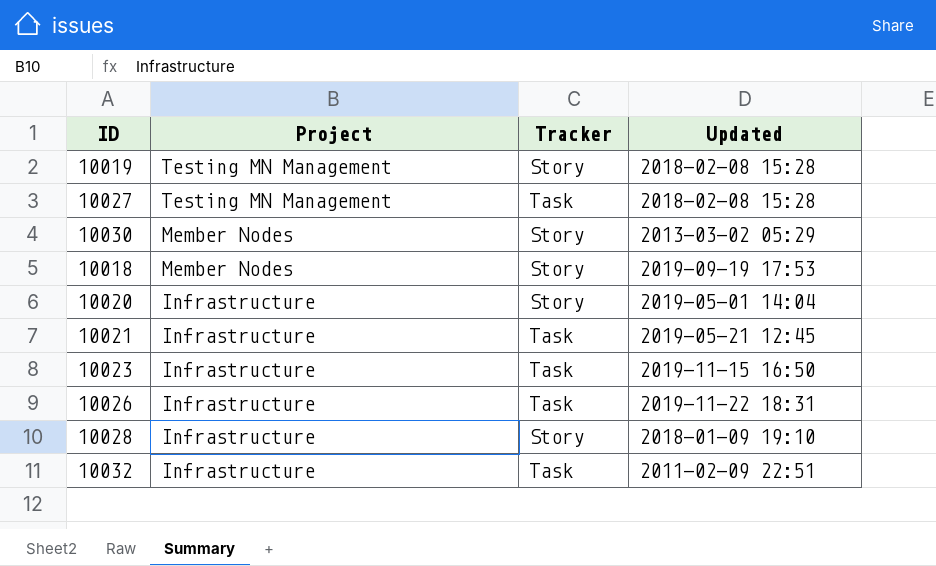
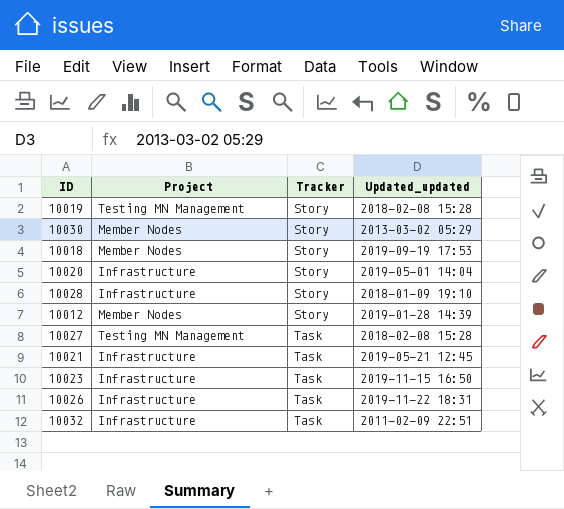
row order: Project descending -> Tracker ascending
column name: Updated -> Updated_updated
row 10012: none -> Member Nodes | Story | 2019-01-28 14:39

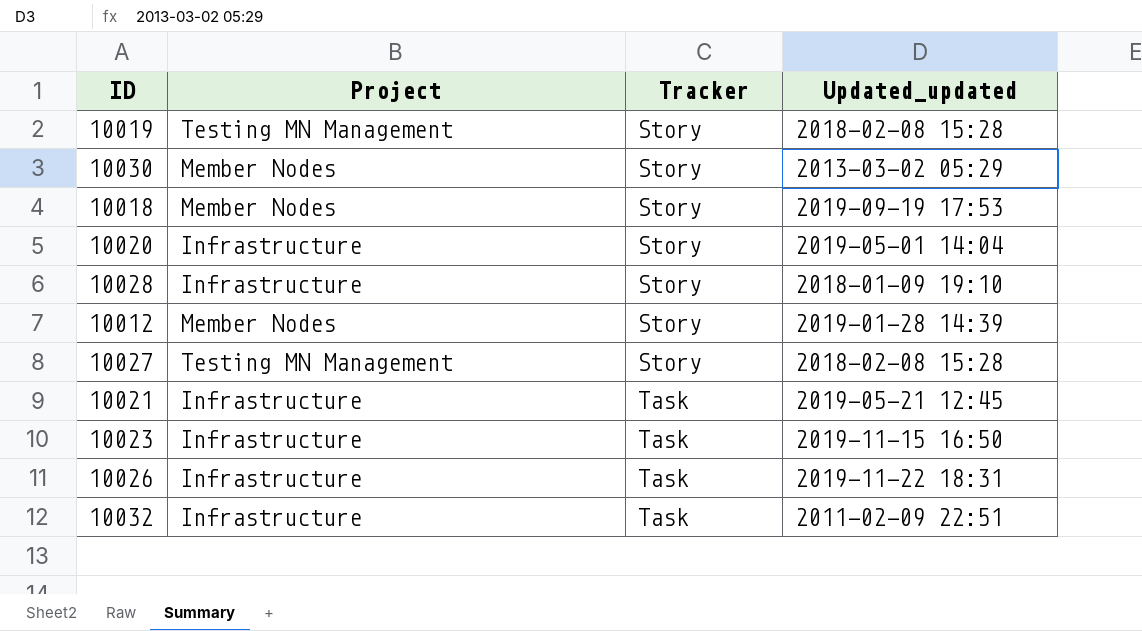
10027 | Tracker: Task -> Story

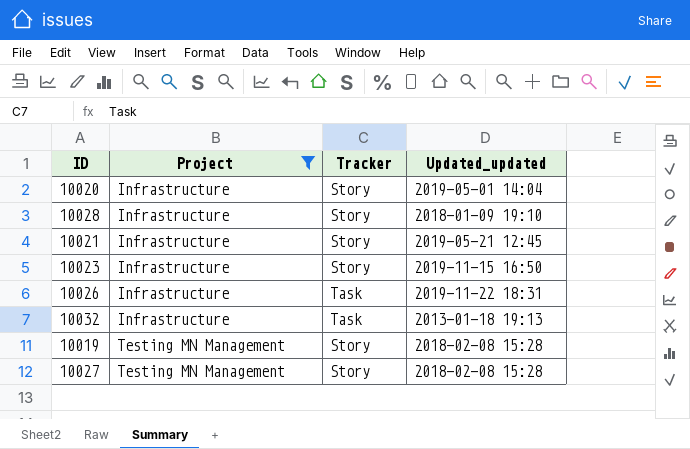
filter: none -> Project != Member Nodes
row order: Tracker ascending -> Project ascending
10021 | Tracker: Task -> Story
10023 | Tracker: Task -> Story
10032 | Updated_updated: 2011-02-09 22:51 -> 2013-01-18 19:13

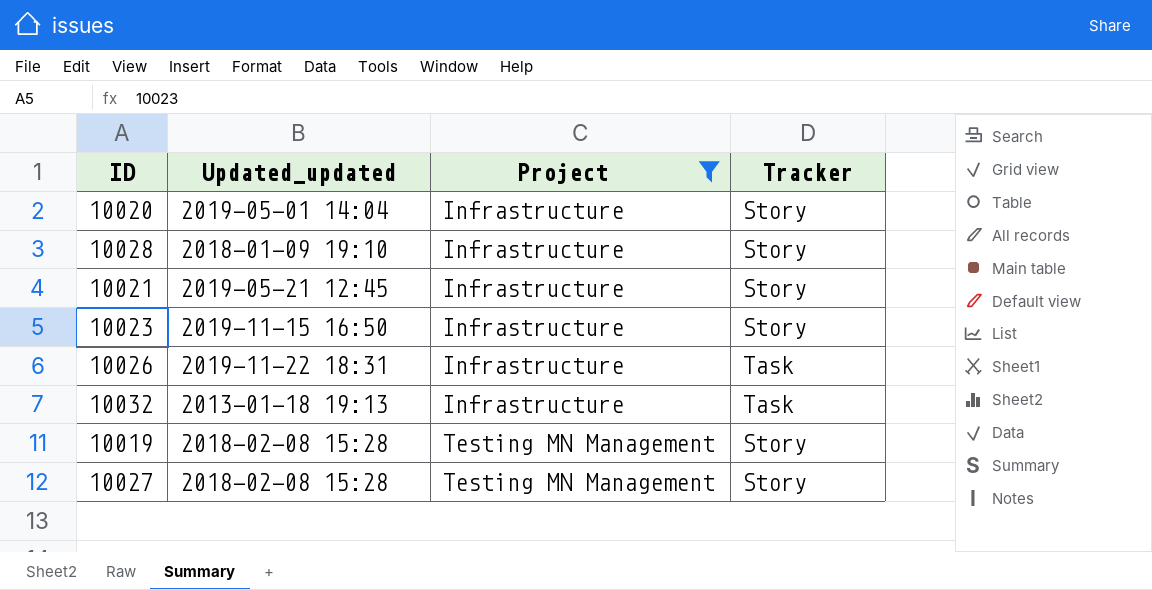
column Updated_updated | position: 4 -> 2

